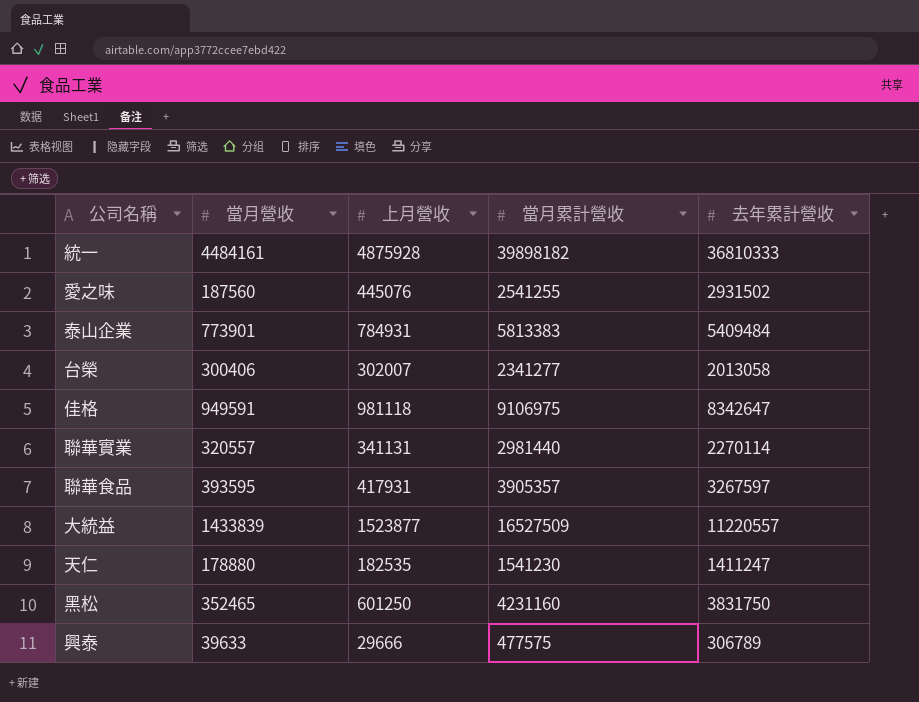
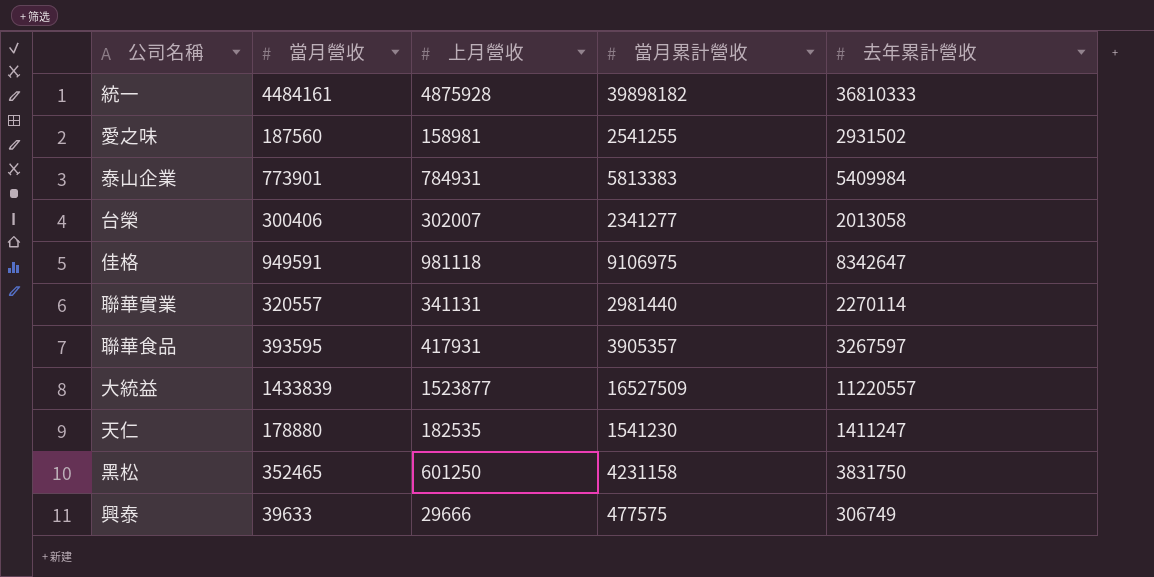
愛之味 | 上月營收: 445076 -> 158981
泰山企業 | 去年累計營收: 5409484 -> 5409984
黑松 | 當月累計營收: 4231160 -> 4231158
興泰 | 去年累計營收: 306789 -> 306749

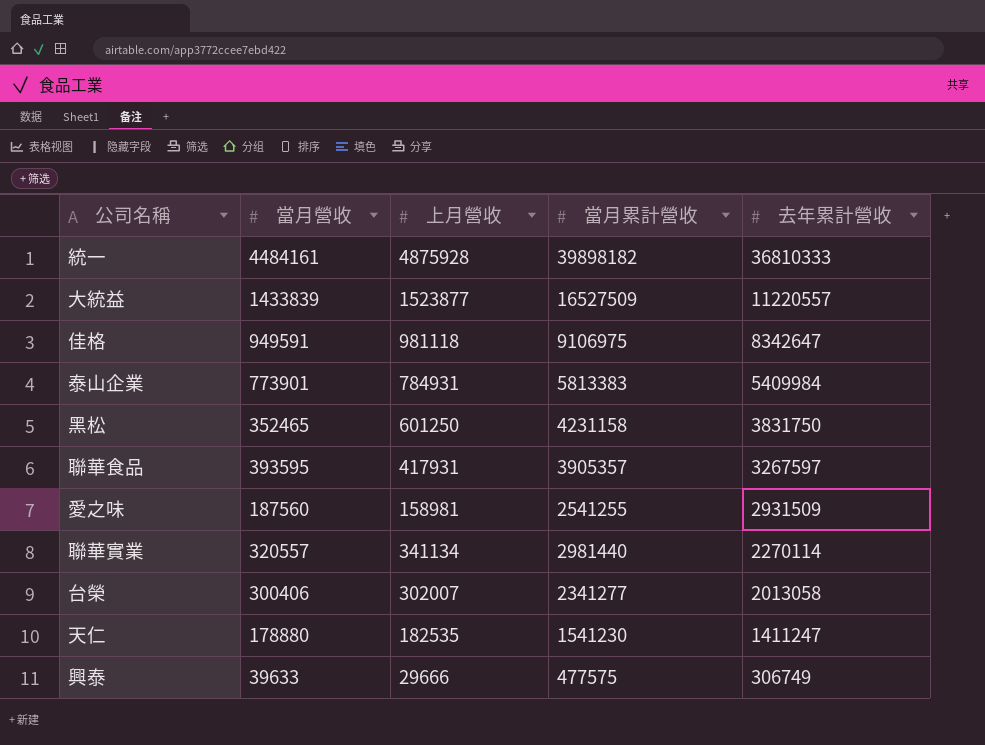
row order: none -> 去年累計營收 descending
愛之味 | 去年累計營收: 2931502 -> 2931509
聯華實業 | 上月營收: 341131 -> 341134

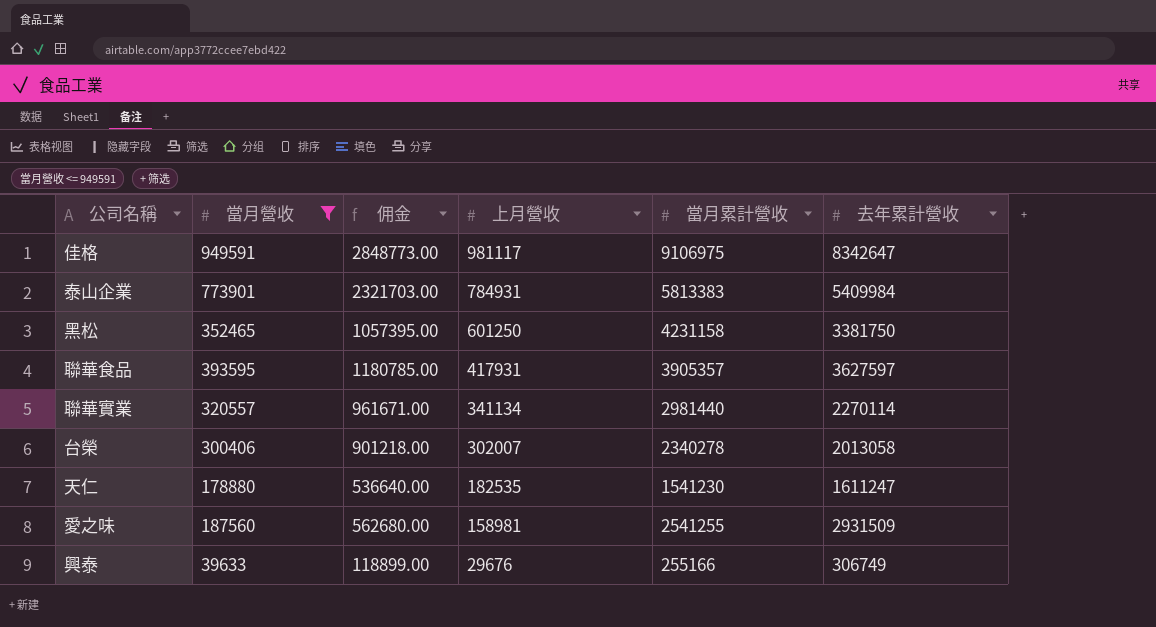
filter: none -> 當月營收 <= 949591
row order: 去年累計營收 descending -> 上月營收 descending
column 佣金 | formula: none -> [當月營收] * 3
佳格 | 上月營收: 981118 -> 981117
黑松 | 去年累計營收: 3831750 -> 3381750
聯華食品 | 去年累計營收: 3267597 -> 3627597
台榮 | 當月累計營收: 2341277 -> 2340278
天仁 | 去年累計營收: 1411247 -> 1611247
興泰 | 上月營收: 29666 -> 29676
興泰 | 當月累計營收: 477575 -> 255166

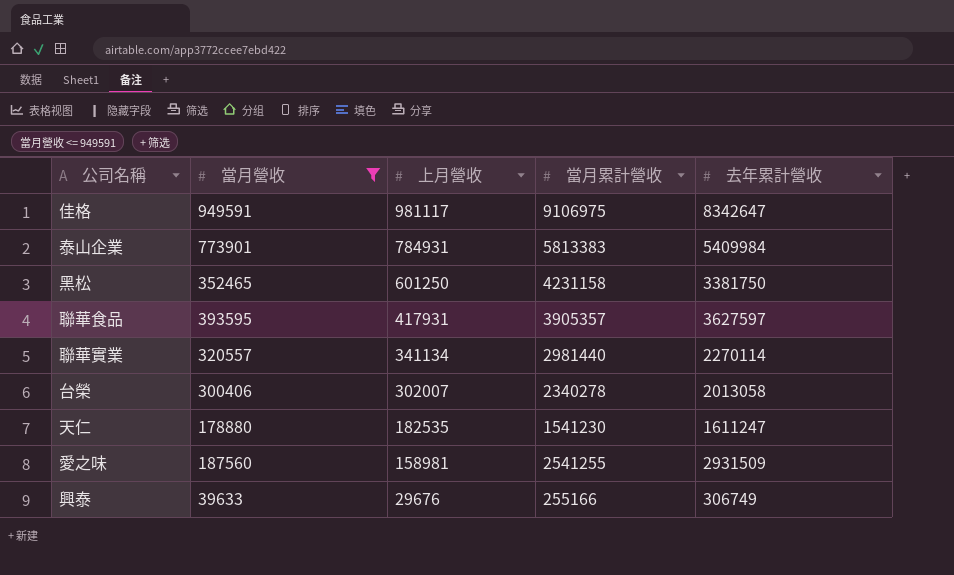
column 佣金 | formula: [當月營收] * 3 -> none

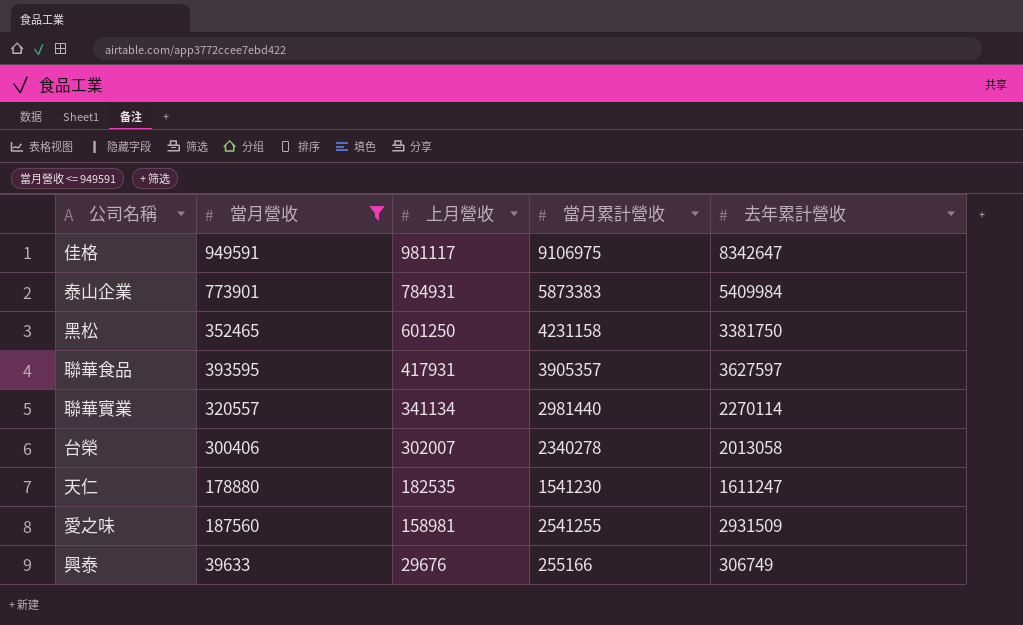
泰山企業 | 當月累計營收: 5813383 -> 5873383

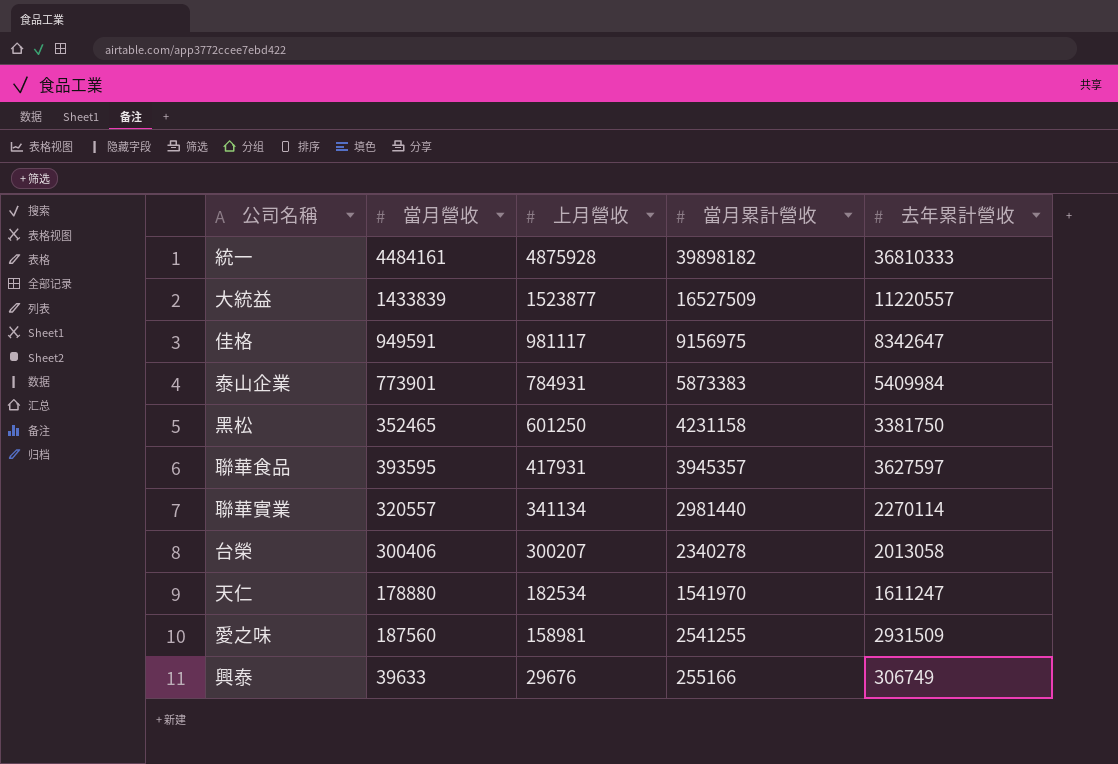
filter: 當月營收 <= 949591 -> none
佳格 | 當月累計營收: 9106975 -> 9156975
聯華食品 | 當月累計營收: 3905357 -> 3945357
台榮 | 上月營收: 302007 -> 300207
天仁 | 上月營收: 182535 -> 182534
天仁 | 當月累計營收: 1541230 -> 1541970

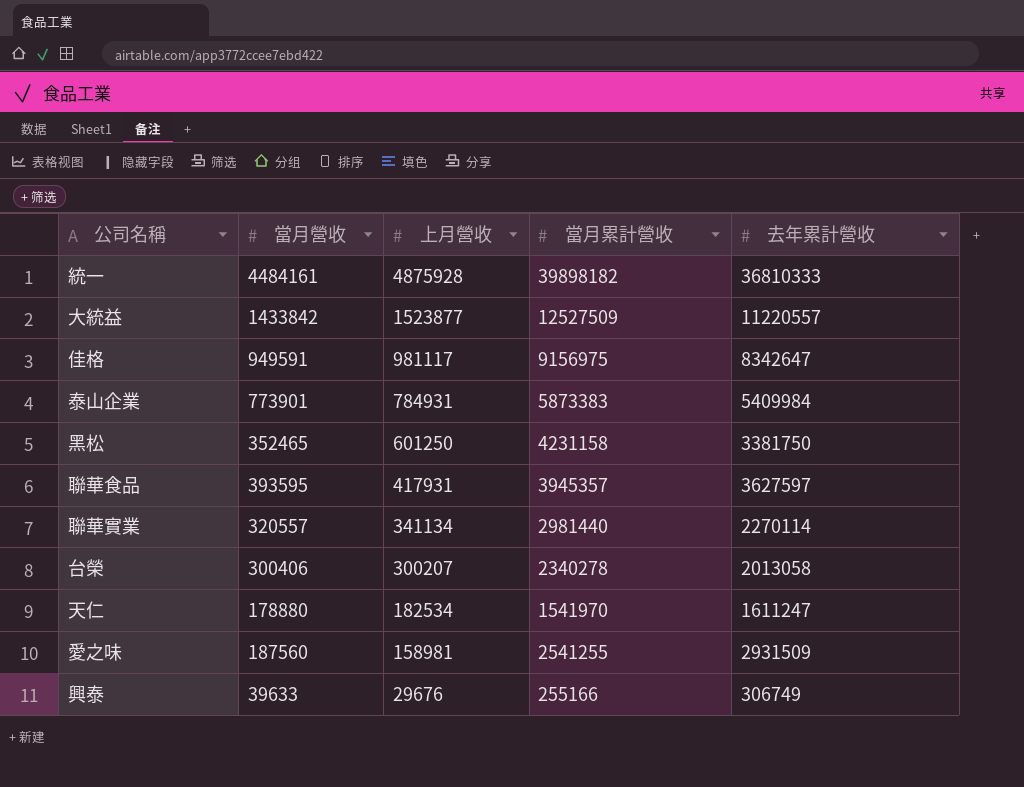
大統益 | 當月營收: 1433839 -> 1433842
大統益 | 當月累計營收: 16527509 -> 12527509

